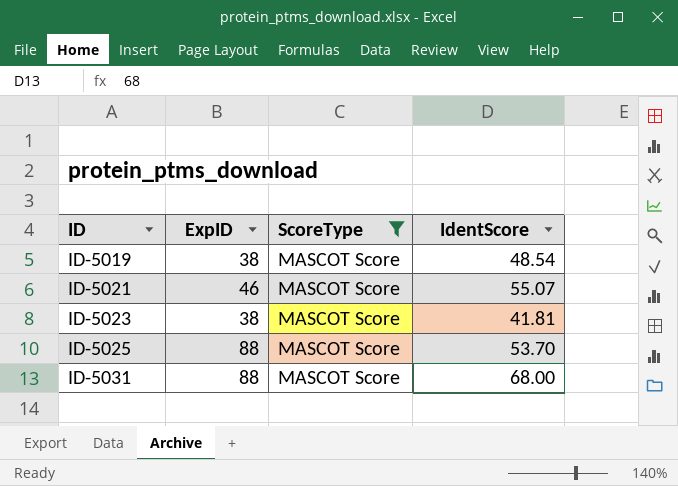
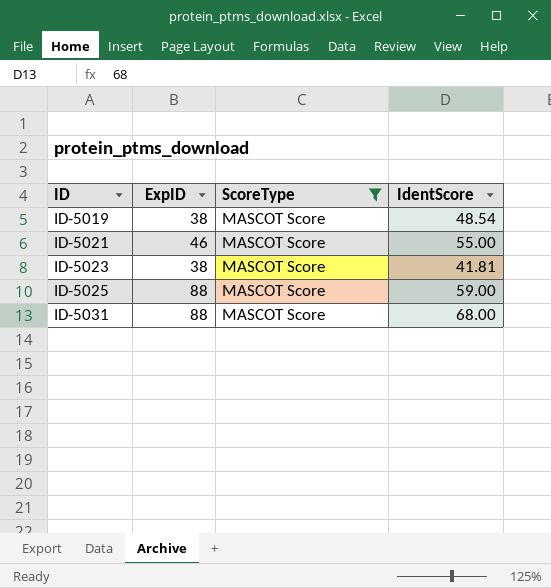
ID-5021 | IdentScore: 55.07 -> 55.00
ID-5025 | IdentScore: 53.70 -> 59.00

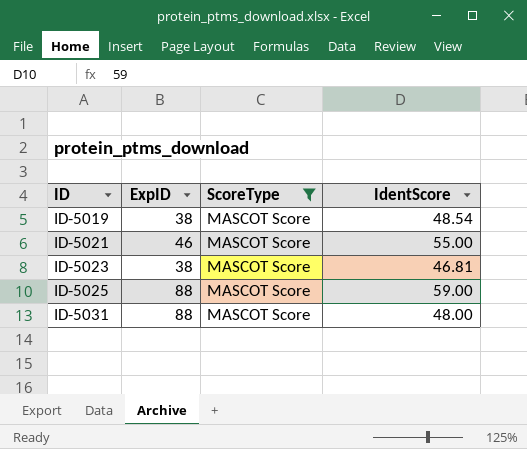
ID-5023 | IdentScore: 41.81 -> 46.81
ID-5031 | IdentScore: 68.00 -> 48.00

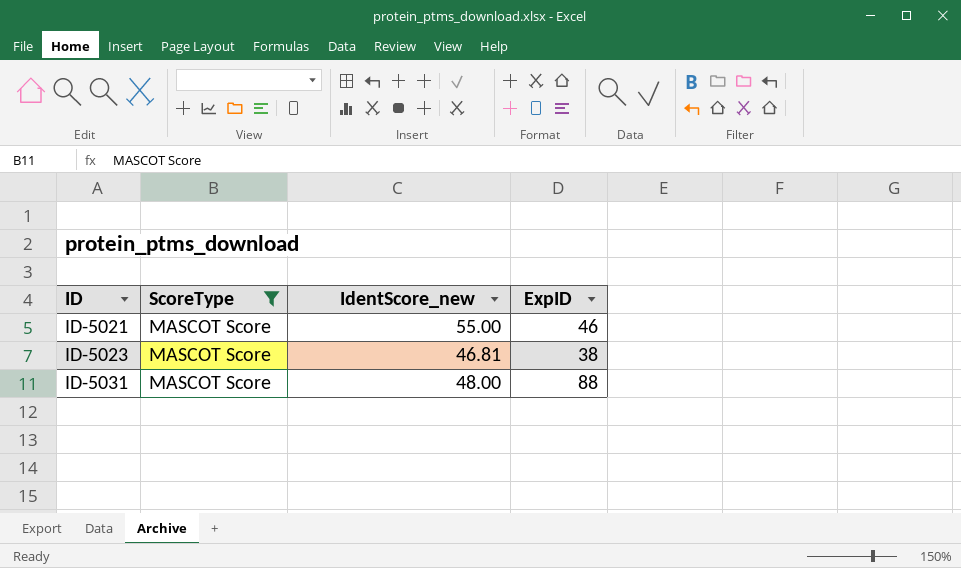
column name: IdentScore -> IdentScore_new
column ExpID | position: 2 -> 4
row ID-5019: 38 | MASCOT Score | 48.54 -> none
row ID-5025: 88 | MASCOT Score | 59.00 -> none

